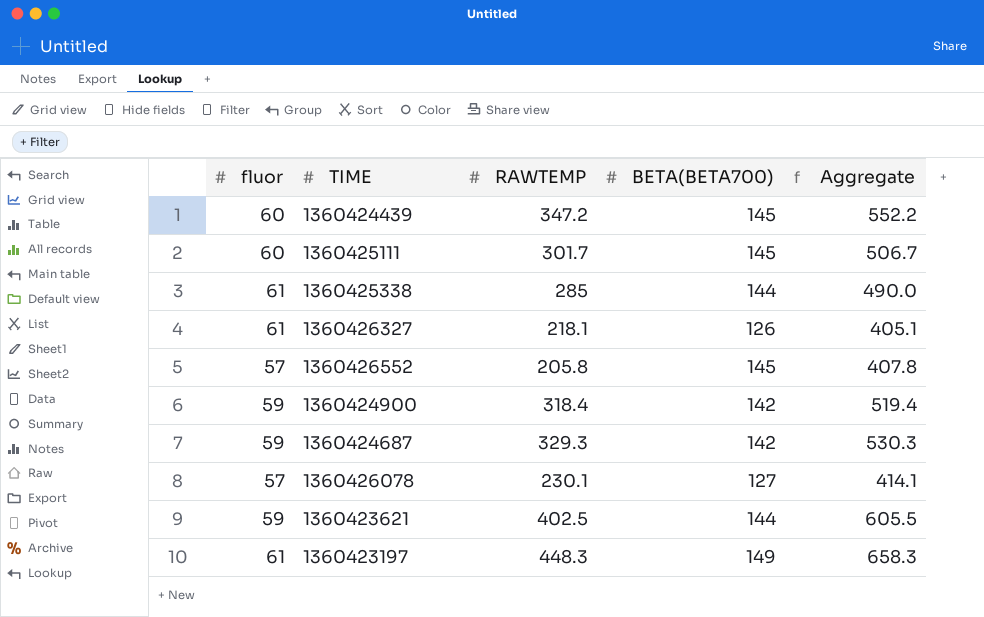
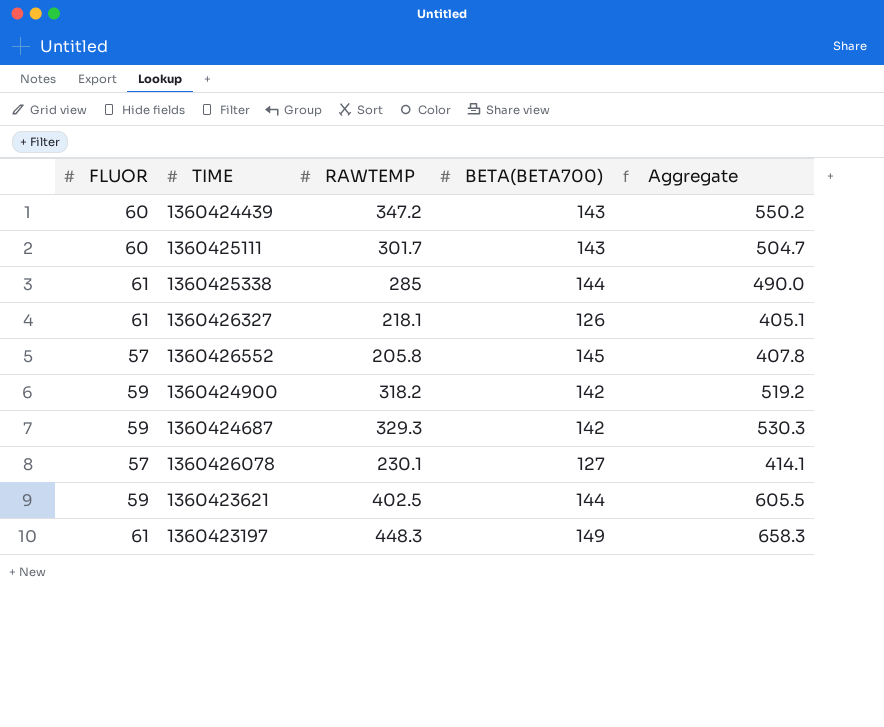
column name: fluor -> FLUOR
1360424439 | BETA(BETA700): 145 -> 143
1360424439 | Aggregate: 552.2 -> 550.2
1360425111 | BETA(BETA700): 145 -> 143
1360425111 | Aggregate: 506.7 -> 504.7
1360424900 | RAWTEMP: 318.4 -> 318.2
1360424900 | Aggregate: 519.4 -> 519.2

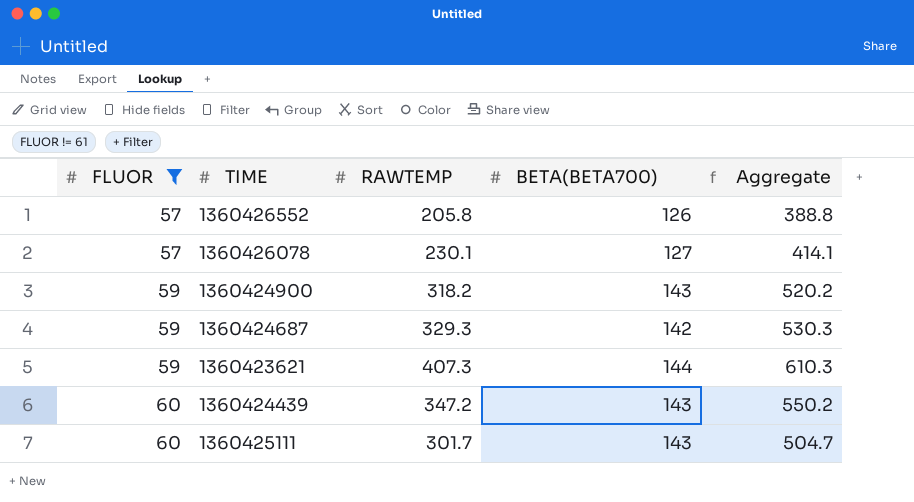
filter: none -> FLUOR != 61
row order: none -> FLUOR ascending
1360426552 | BETA(BETA700): 145 -> 126
1360426552 | Aggregate: 407.8 -> 388.8
1360424900 | BETA(BETA700): 142 -> 143
1360424900 | Aggregate: 519.2 -> 520.2
1360423621 | RAWTEMP: 402.5 -> 407.3
1360423621 | Aggregate: 605.5 -> 610.3

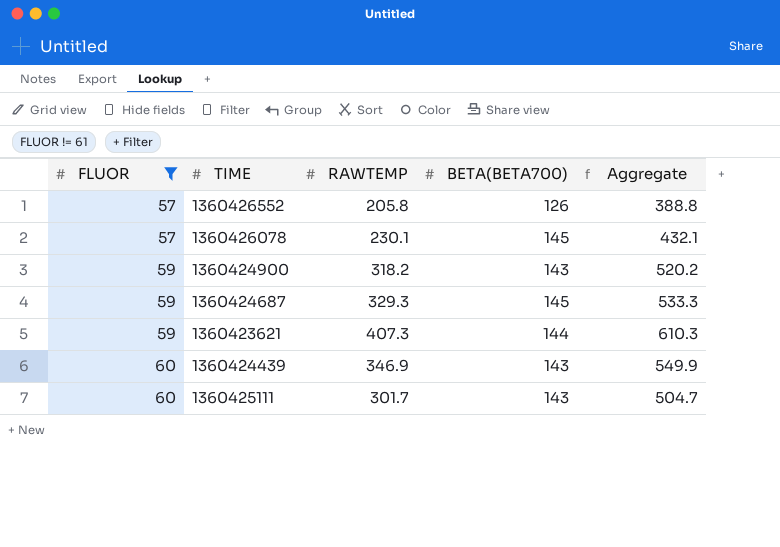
1360426078 | BETA(BETA700): 127 -> 145
1360426078 | Aggregate: 414.1 -> 432.1
1360424687 | BETA(BETA700): 142 -> 145
1360424687 | Aggregate: 530.3 -> 533.3
1360424439 | RAWTEMP: 347.2 -> 346.9
1360424439 | Aggregate: 550.2 -> 549.9

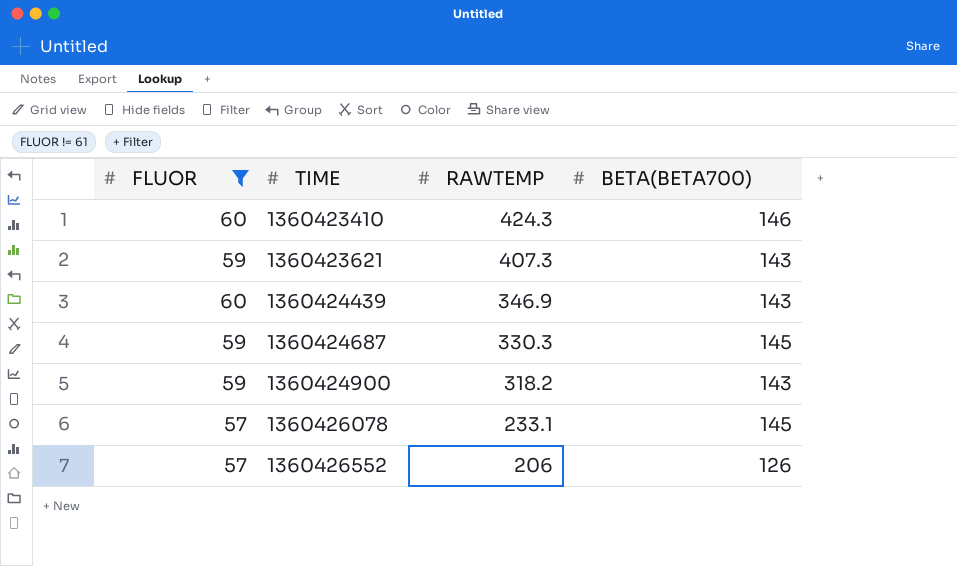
row order: FLUOR ascending -> TIME ascending
column Aggregate | formula: [FLUOR] + [RAWTEMP] + [BETA(BETA700)] -> none
row 1360425111: 60 | 301.7 | 143 | 504.7 -> none
row 1360423410: none -> 60 | 424.3 | 146
1360423621 | BETA(BETA700): 144 -> 143
1360424687 | RAWTEMP: 329.3 -> 330.3
1360426078 | RAWTEMP: 230.1 -> 233.1
1360426552 | RAWTEMP: 205.8 -> 206

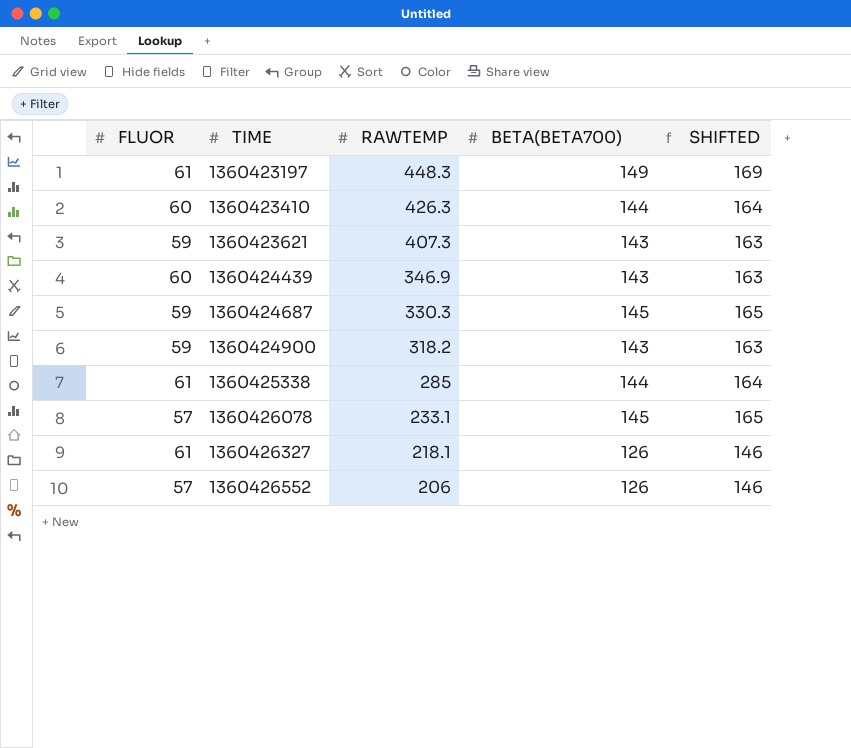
filter: FLUOR != 61 -> none
column SHIFTED | formula: none -> [BETA(BETA700)] + 20
1360423410 | RAWTEMP: 424.3 -> 426.3
1360423410 | BETA(BETA700): 146 -> 144

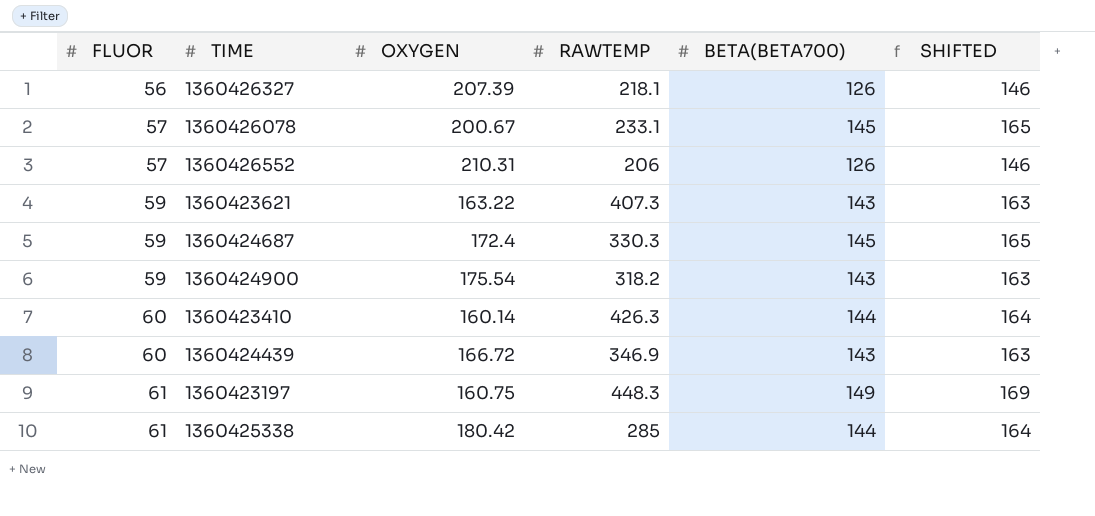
row order: TIME ascending -> FLUOR ascending
column OXYGEN | position: none -> 3
1360426327 | FLUOR: 61 -> 56

